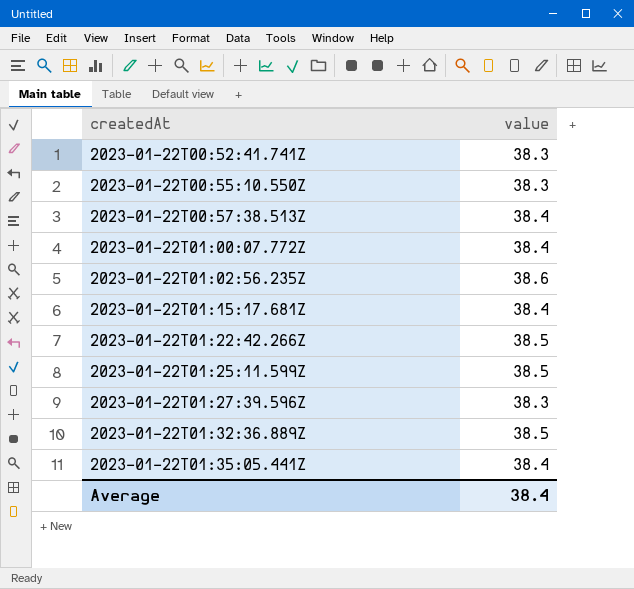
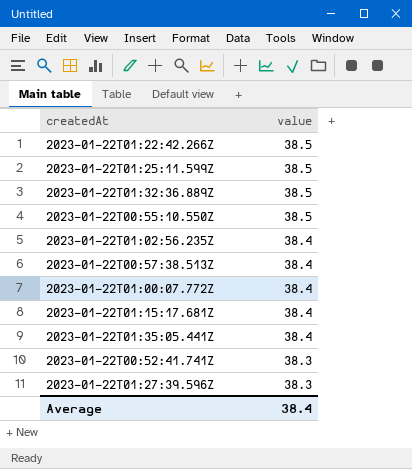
row order: createdAt ascending -> value descending
2023-01-22T00:55:10.550Z | value: 38.3 -> 38.5
2023-01-22T01:02:56.235Z | value: 38.6 -> 38.4

